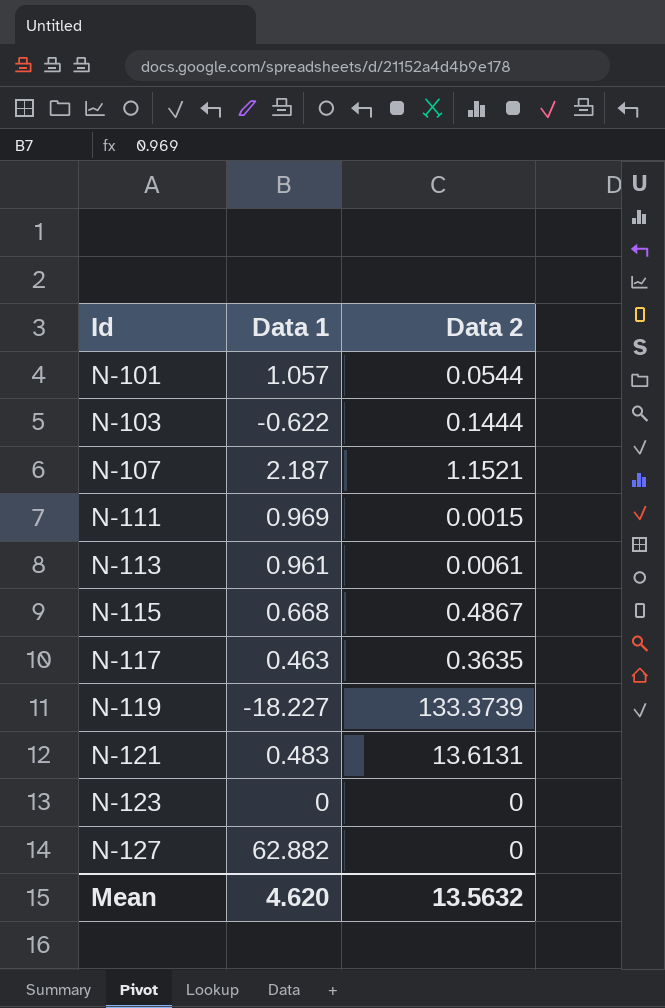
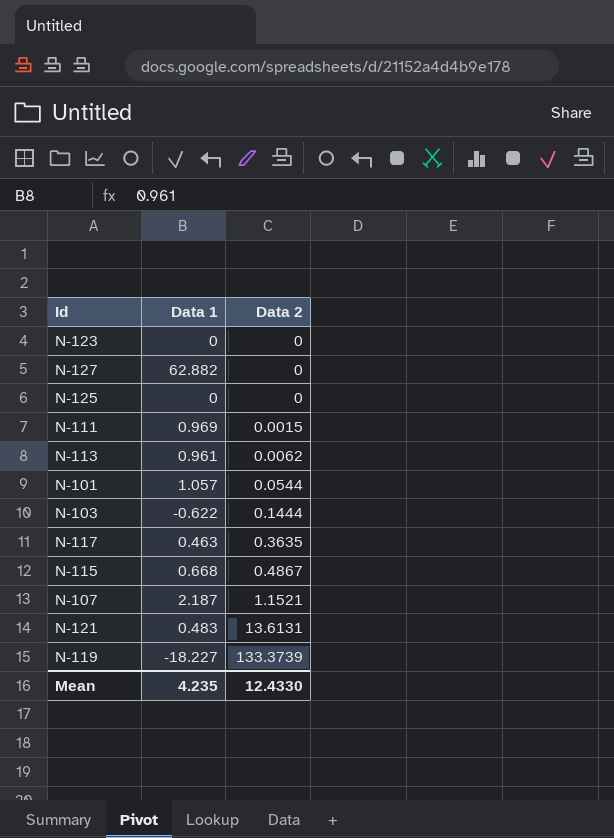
row order: Id ascending -> Data 2 ascending
row N-125: none -> 0 | 0
N-113 | Data 2: 0.0061 -> 0.0062
Mean | Data 1: 4.620 -> 4.235
Mean | Data 2: 13.5632 -> 12.4330

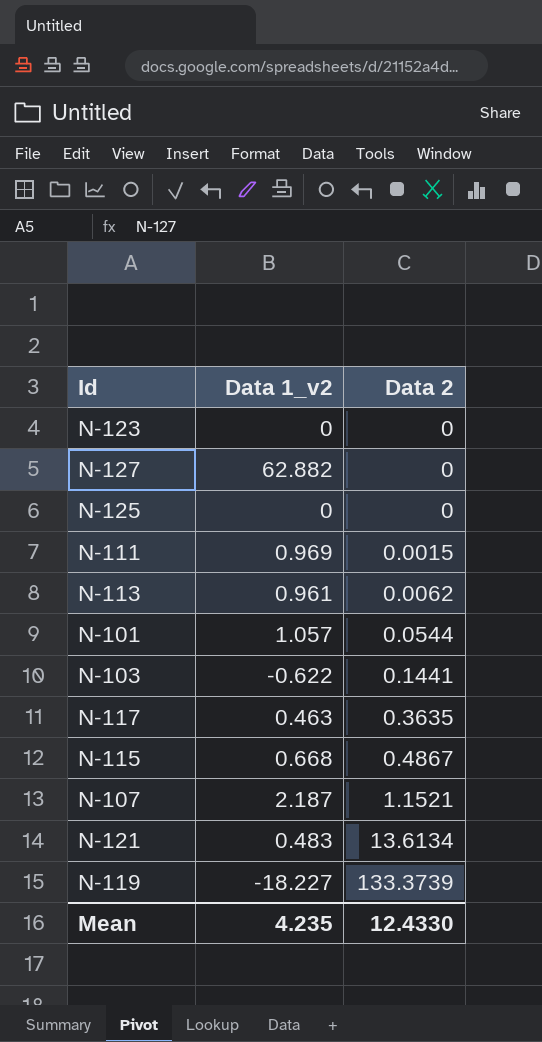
column name: Data 1 -> Data 1_v2
N-103 | Data 2: 0.1444 -> 0.1441
N-121 | Data 2: 13.6131 -> 13.6134

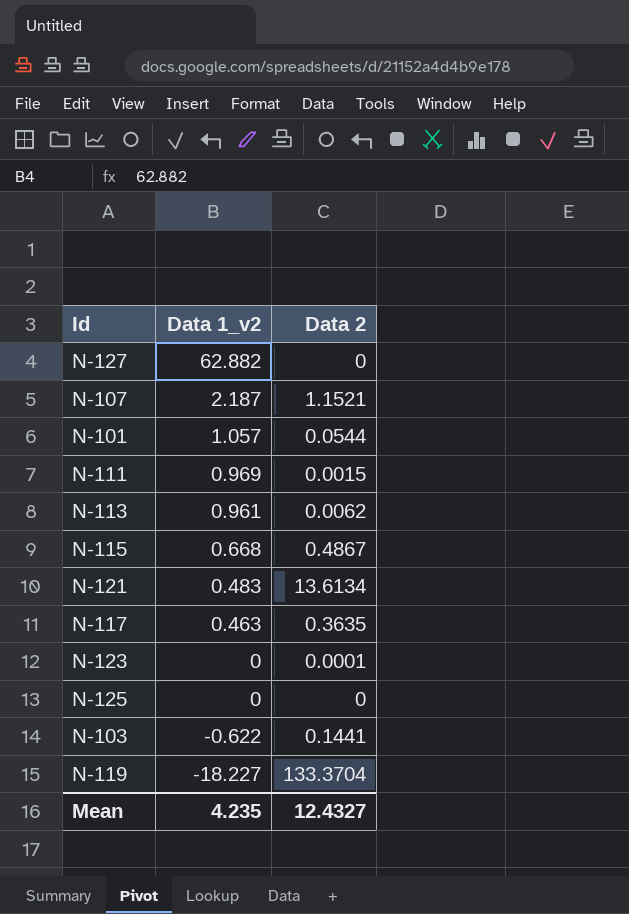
row order: Data 2 ascending -> Data 1_v2 descending
N-123 | Data 2: 0 -> 0.0001
N-119 | Data 2: 133.3739 -> 133.3704
Mean | Data 2: 12.4330 -> 12.4327

